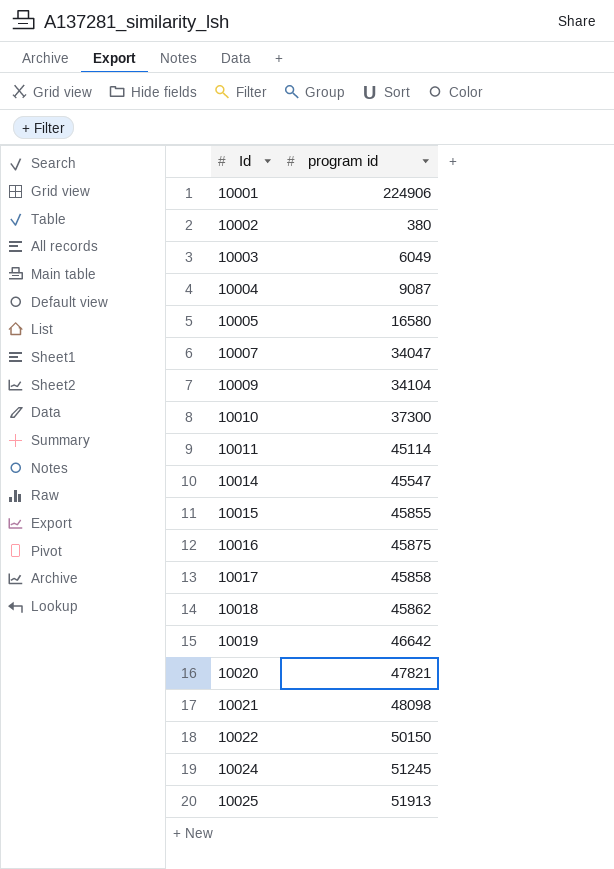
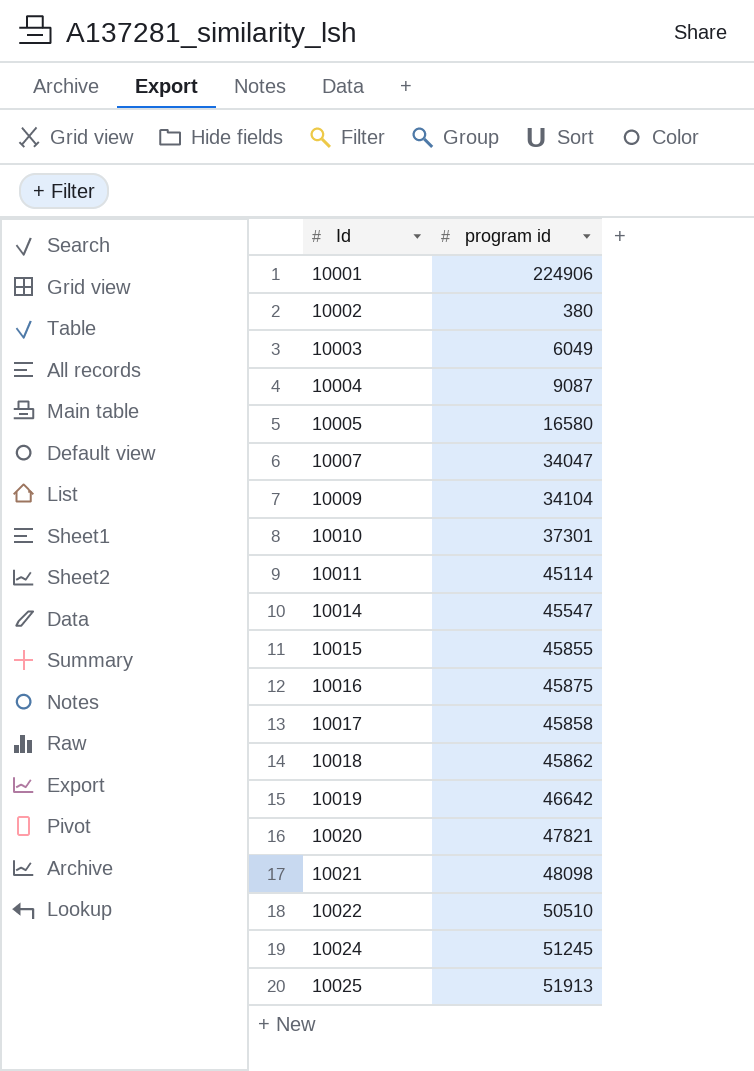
10010 | program id: 37300 -> 37301
10022 | program id: 50150 -> 50510

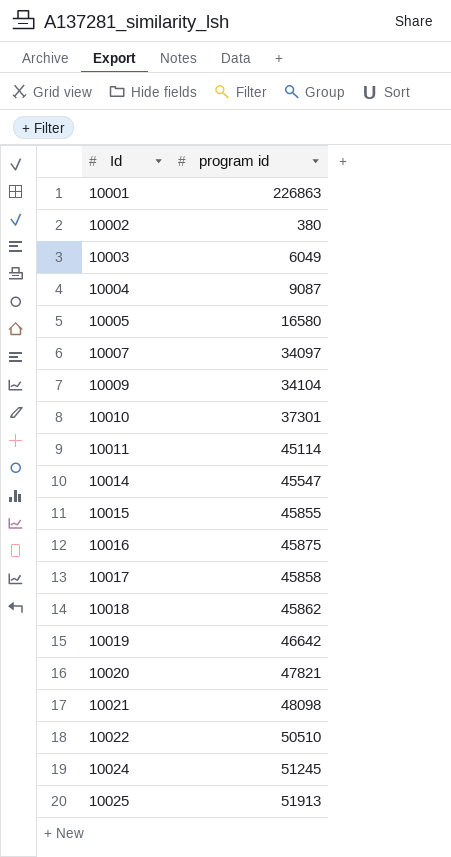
10001 | program id: 224906 -> 226863
10007 | program id: 34047 -> 34097

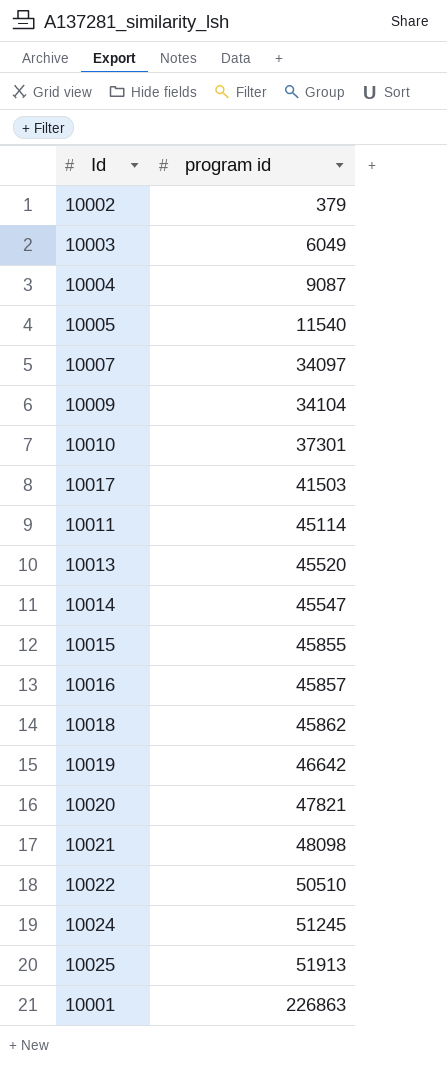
row order: Id ascending -> program id ascending
10002 | program id: 380 -> 379
10005 | program id: 16580 -> 11540
10017 | program id: 45858 -> 41503
row 10013: none -> 45520
10016 | program id: 45875 -> 45857

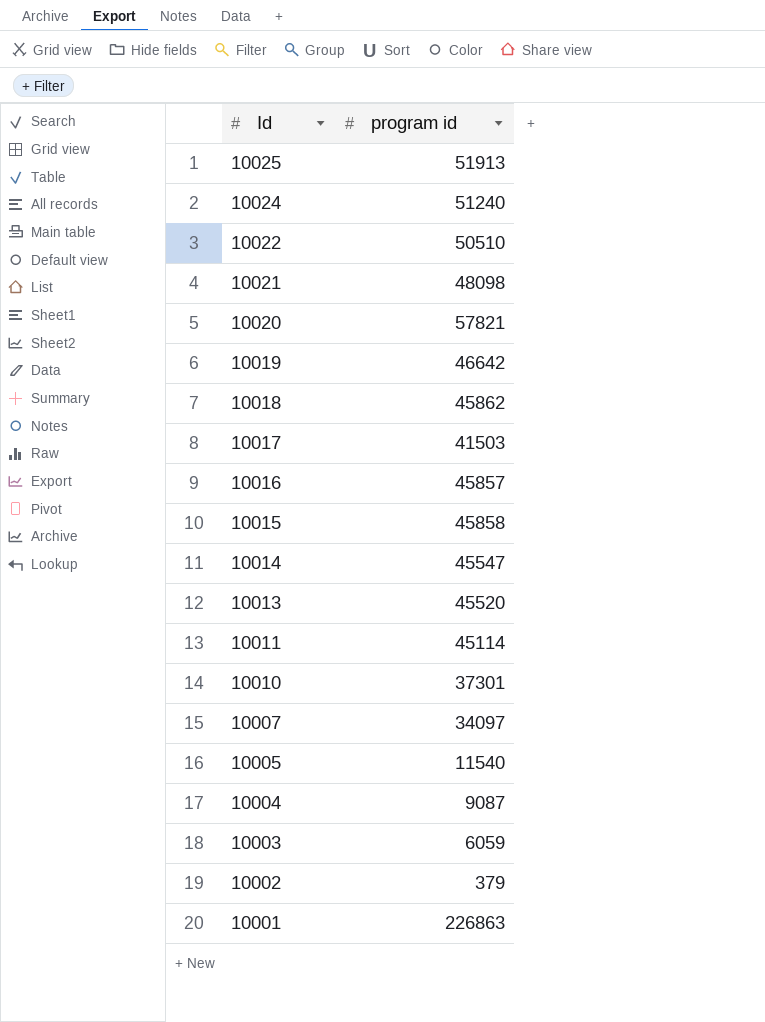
row order: program id ascending -> Id descending
row 10009: 34104 -> none
10024 | program id: 51245 -> 51240
10020 | program id: 47821 -> 57821
10015 | program id: 45855 -> 45858
10003 | program id: 6049 -> 6059

